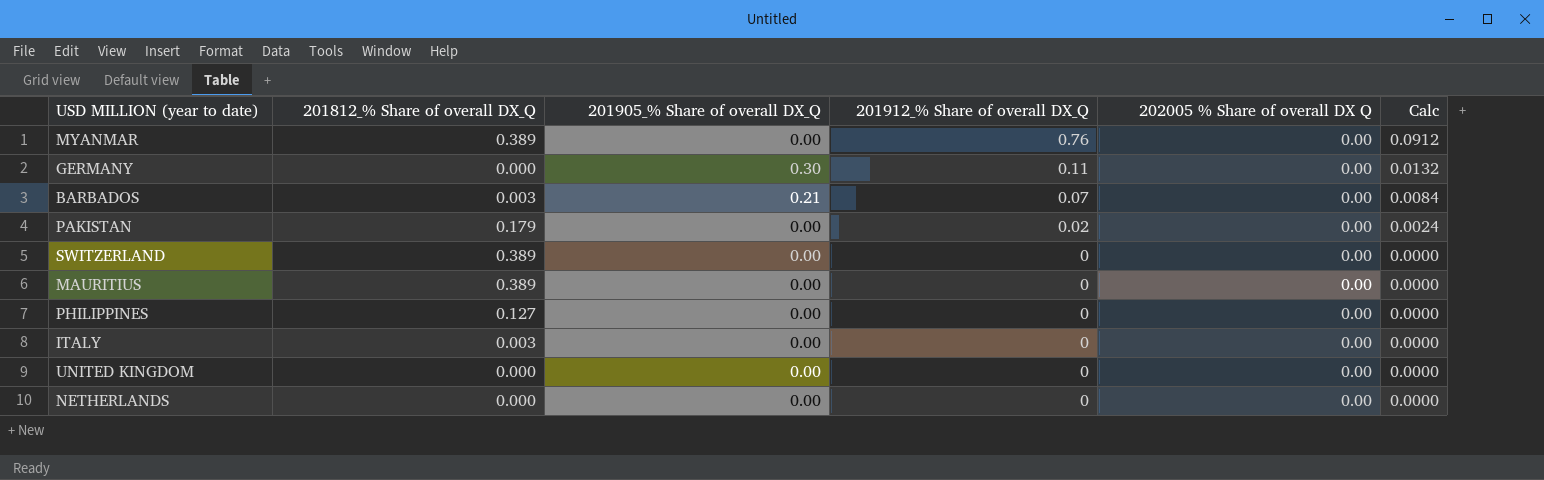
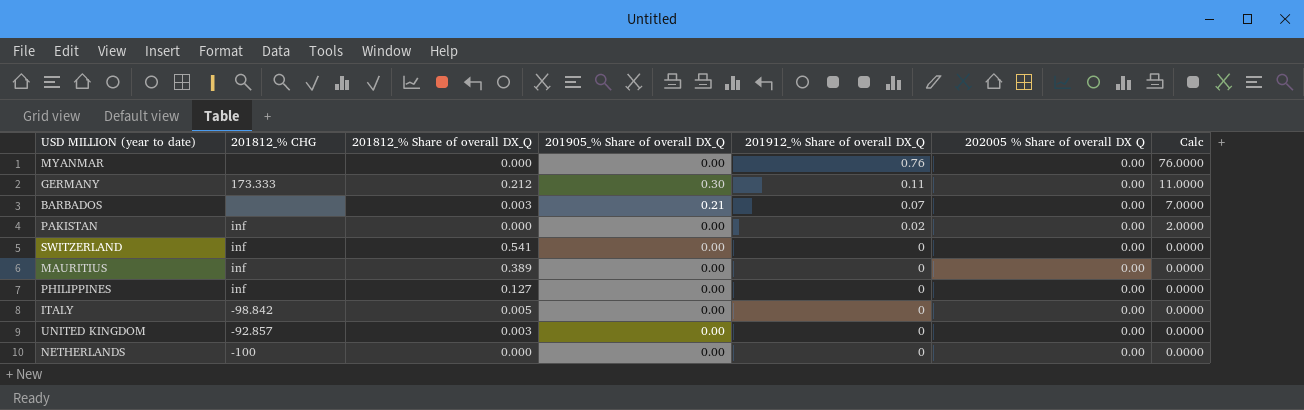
column 201812_% CHG | position: none -> 2
column Calc | formula: [201912_% Share of overall DX_Q] * 0.12 -> [201912_% Share of overall DX_Q] * 100
MYANMAR | 201812_% Share of overall DX_Q: 0.389 -> 0.000
GERMANY | 201812_% Share of overall DX_Q: 0.000 -> 0.212
PAKISTAN | 201812_% Share of overall DX_Q: 0.179 -> 0.000
SWITZERLAND | 201812_% Share of overall DX_Q: 0.389 -> 0.541
ITALY | 201812_% Share of overall DX_Q: 0.003 -> 0.005
UNITED KINGDOM | 201812_% Share of overall DX_Q: 0.000 -> 0.003

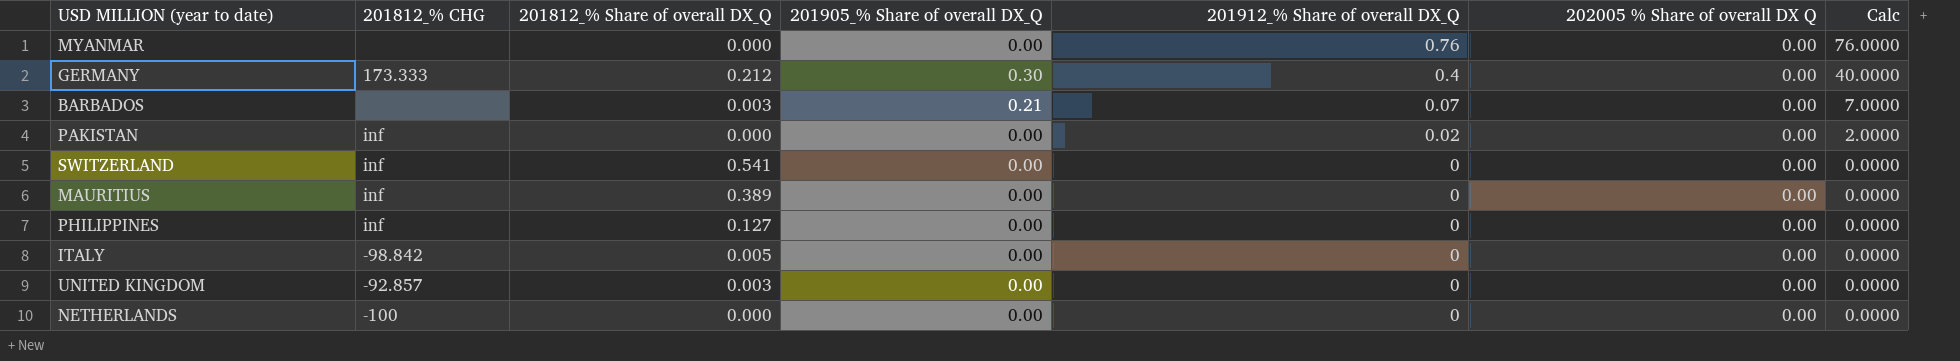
GERMANY | 201912_% Share of overall DX_Q: 0.11 -> 0.4
GERMANY | Calc: 11.0000 -> 40.0000

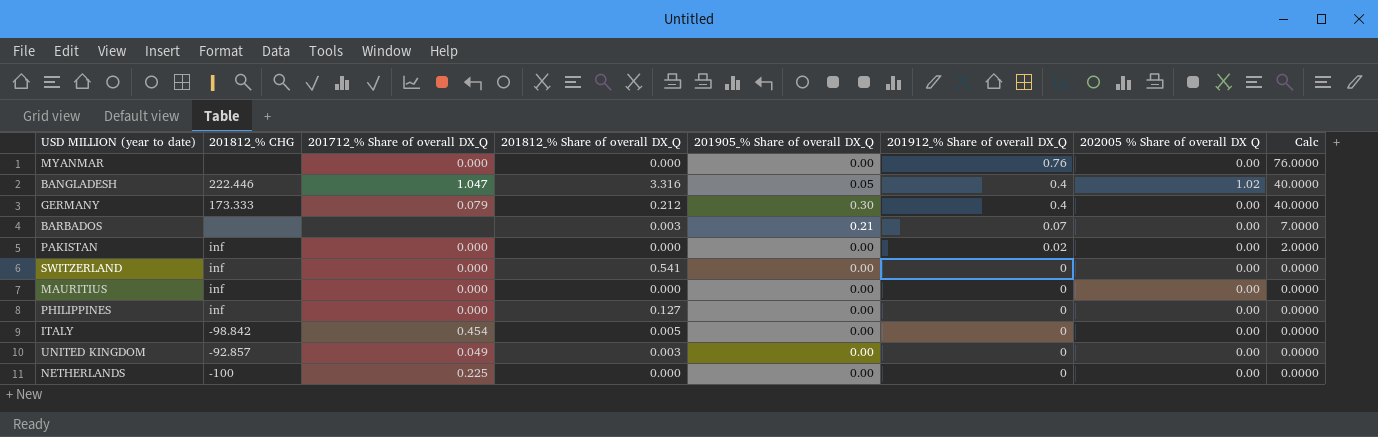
column 201712_% Share of overall DX_Q | position: none -> 3
row BANGLADESH: none -> 222.446 | 1.047 | 3.316 | 0.05 | 0.4 | 1.02 | 40.0000
MAURITIUS | 201812_% Share of overall DX_Q: 0.389 -> 0.000

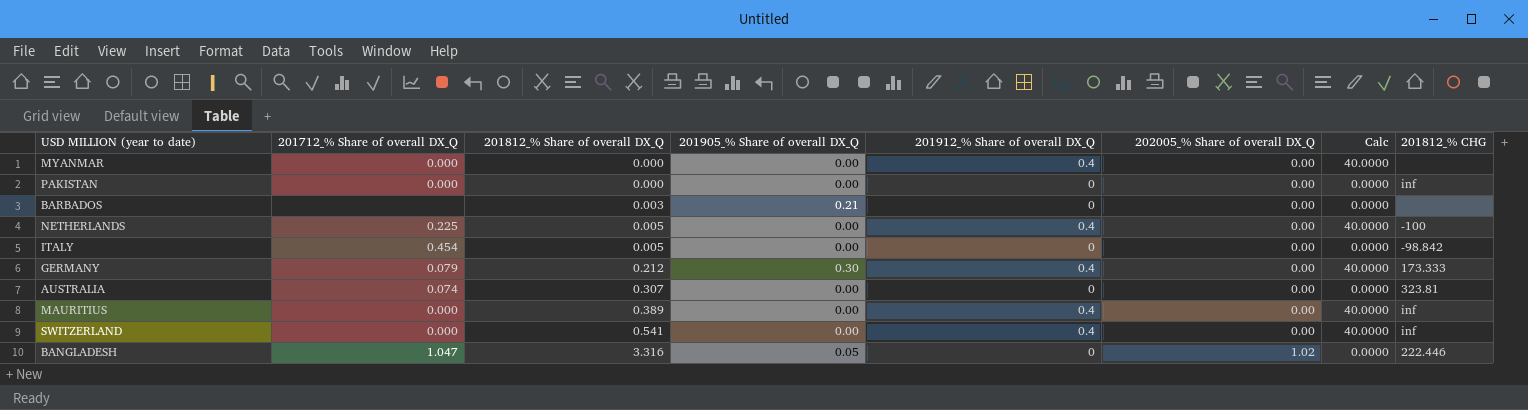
row order: 201912_% Share of overall DX_Q descending -> 201812_% Share of overall DX_Q ascending
column name: 202005 % Share of overall DX Q -> 202005_% Share of overall DX_Q
column 201812_% CHG | position: 2 -> 8
row PHILIPPINES: inf | 0.000 | 0.127 | 0.00 | 0 | 0.00 | 0.0000 -> none
row UNITED KINGDOM: -92.857 | 0.049 | 0.003 | 0.00 | 0 | 0.00 | 0.0000 -> none
MYANMAR | 201912_% Share of overall DX_Q: 0.76 -> 0.4
MYANMAR | Calc: 76.0000 -> 40.0000
PAKISTAN | 201912_% Share of overall DX_Q: 0.02 -> 0
PAKISTAN | Calc: 2.0000 -> 0.0000
BARBADOS | 201912_% Share of overall DX_Q: 0.07 -> 0
BARBADOS | Calc: 7.0000 -> 0.0000
NETHERLANDS | 201812_% Share of overall DX_Q: 0.000 -> 0.005
NETHERLANDS | 201912_% Share of overall DX_Q: 0 -> 0.4
NETHERLANDS | Calc: 0.0000 -> 40.0000
row AUSTRALIA: none -> 0.074 | 0.307 | 0.00 | 0 | 0.00 | 0.0000 | 323.81
MAURITIUS | 201812_% Share of overall DX_Q: 0.000 -> 0.389
MAURITIUS | 201912_% Share of overall DX_Q: 0 -> 0.4
MAURITIUS | Calc: 0.0000 -> 40.0000
SWITZERLAND | 201912_% Share of overall DX_Q: 0 -> 0.4
SWITZERLAND | Calc: 0.0000 -> 40.0000
BANGLADESH | 201912_% Share of overall DX_Q: 0.4 -> 0
BANGLADESH | Calc: 40.0000 -> 0.0000

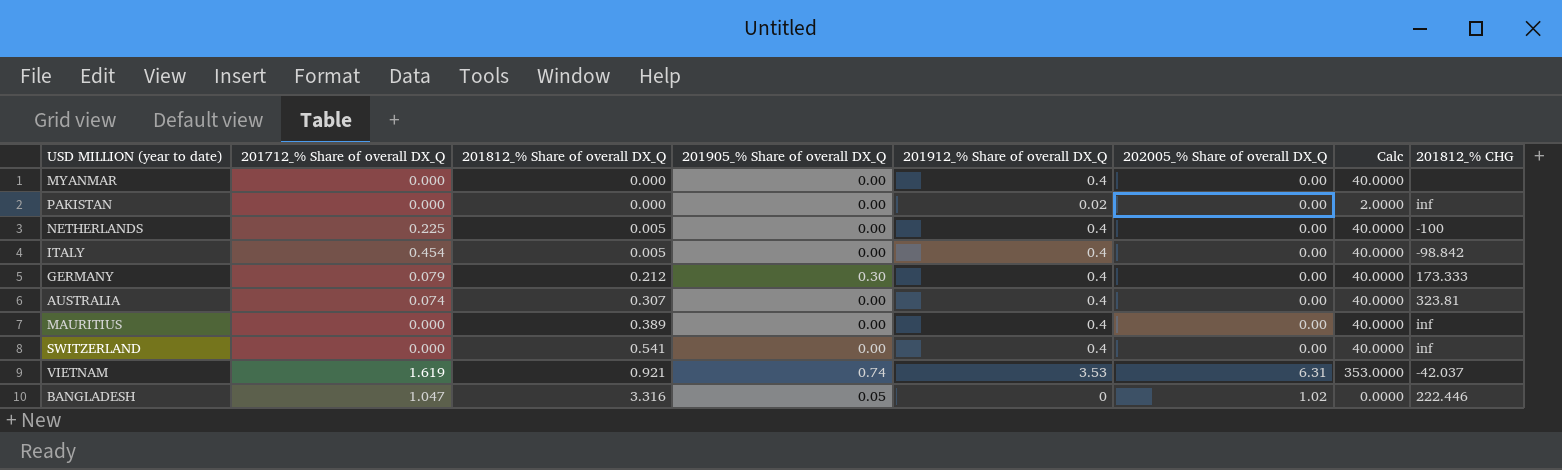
row BARBADOS: none | 0.003 | 0.21 | 0 | 0.00 | 0.0000 | none -> none
PAKISTAN | 201912_% Share of overall DX_Q: 0 -> 0.02
PAKISTAN | Calc: 0.0000 -> 2.0000
ITALY | 201912_% Share of overall DX_Q: 0 -> 0.4
ITALY | Calc: 0.0000 -> 40.0000
AUSTRALIA | 201912_% Share of overall DX_Q: 0 -> 0.4
AUSTRALIA | Calc: 0.0000 -> 40.0000
row VIETNAM: none -> 1.619 | 0.921 | 0.74 | 3.53 | 6.31 | 353.0000 | -42.037

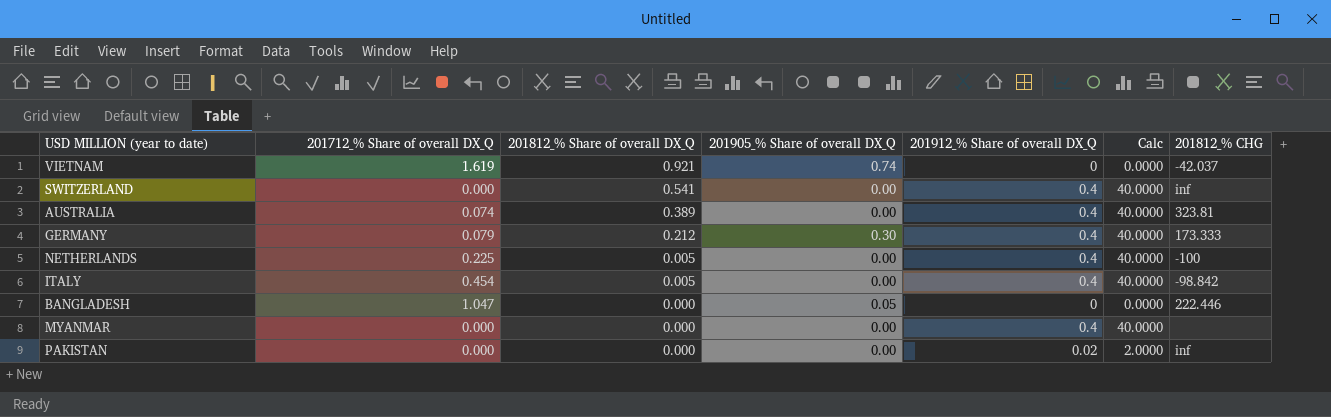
row order: 201812_% Share of overall DX_Q ascending -> 201812_% Share of overall DX_Q descending
column 202005_% Share of overall DX_Q | position: 6 -> none
row MAURITIUS: 0.000 | 0.389 | 0.00 | 0.4 | 0.00 | 40.0000 | inf -> none
VIETNAM | 201912_% Share of overall DX_Q: 3.53 -> 0
VIETNAM | Calc: 353.0000 -> 0.0000
AUSTRALIA | 201812_% Share of overall DX_Q: 0.307 -> 0.389
BANGLADESH | 201812_% Share of overall DX_Q: 3.316 -> 0.000

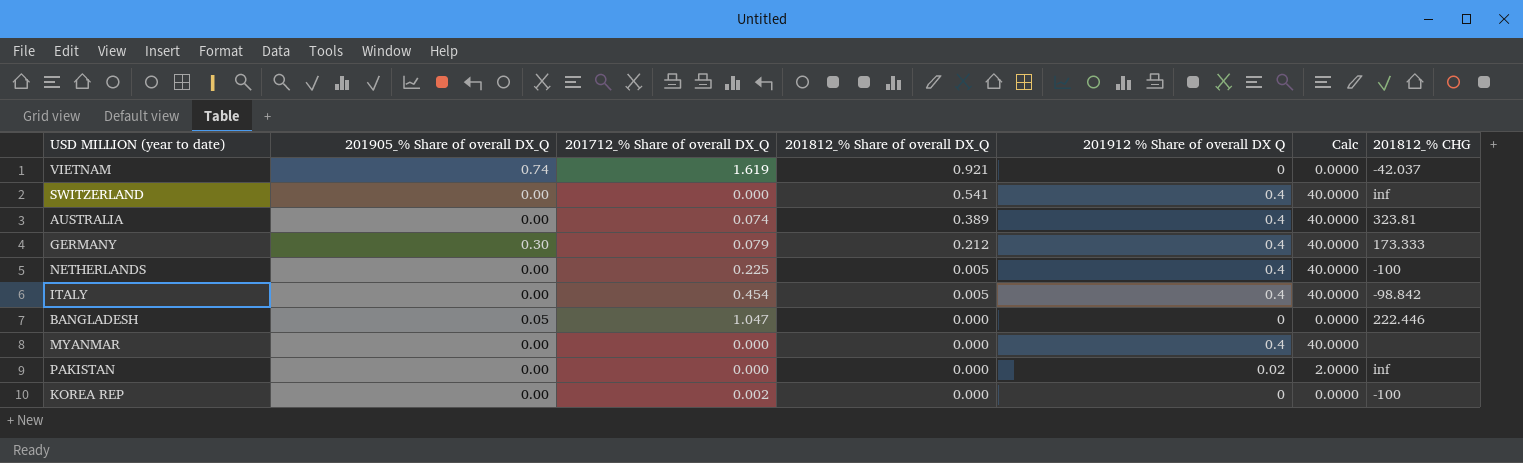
column 201905_% Share of overall DX_Q | position: 4 -> 2
column name: 201912_% Share of overall DX_Q -> 201912 % Share of overall DX Q
row KOREA REP: none -> 0.00 | 0.002 | 0.000 | 0 | 0.0000 | -100

